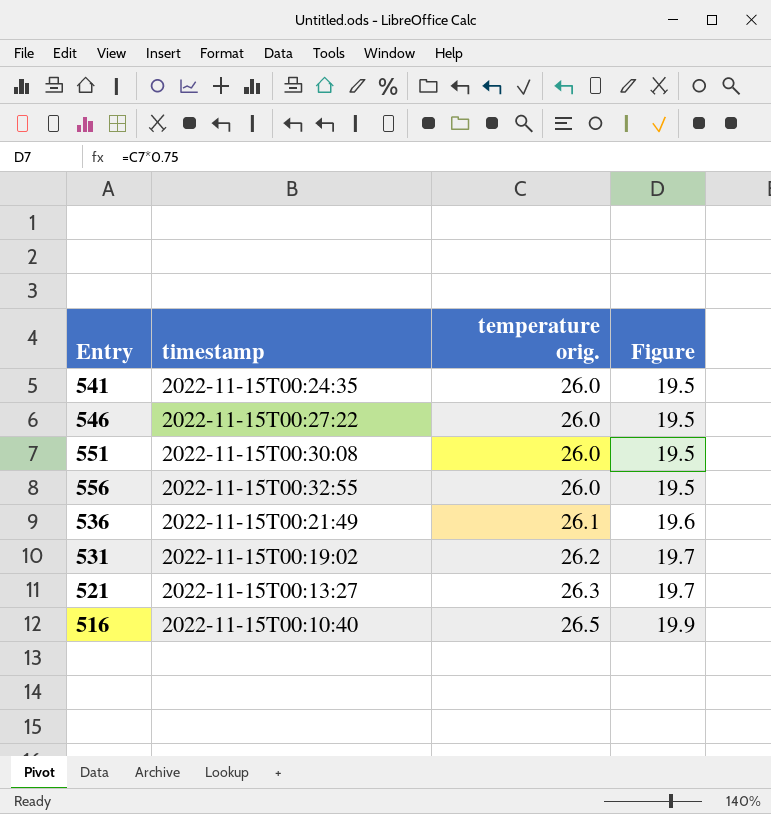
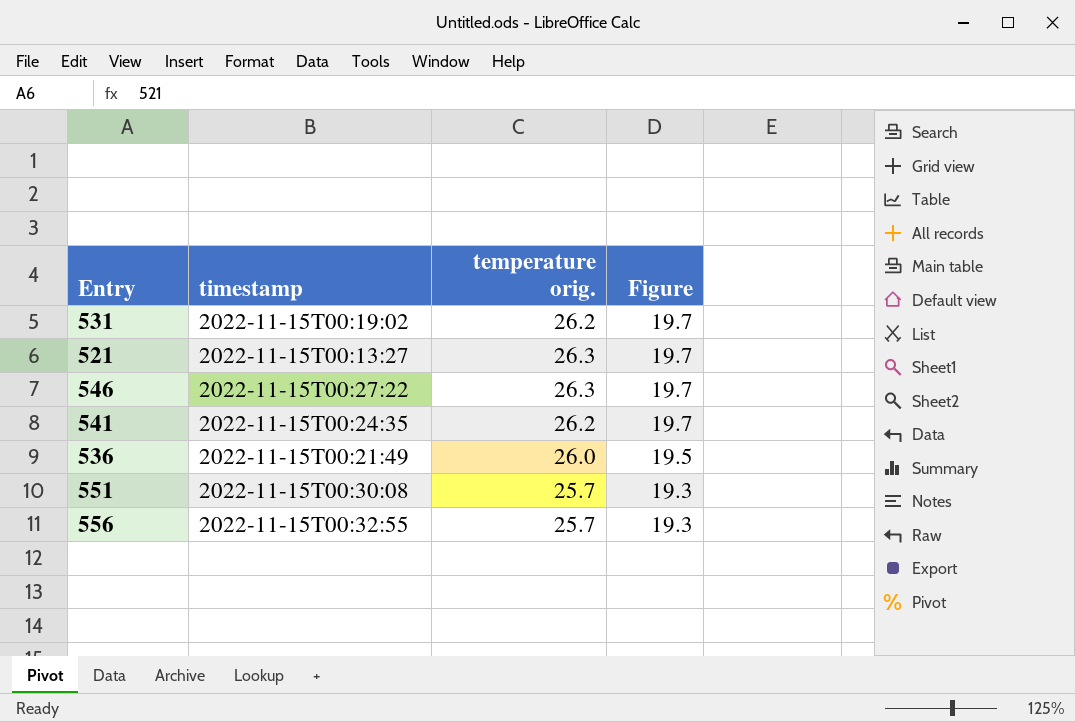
row order: temperature orig. ascending -> Figure descending
row 516: 2022-11-15T00:10:40 | 26.5 | 19.9 -> none
546 | temperature orig.: 26.0 -> 26.3
546 | Figure: 19.5 -> 19.7
541 | temperature orig.: 26.0 -> 26.2
541 | Figure: 19.5 -> 19.7
536 | temperature orig.: 26.1 -> 26.0
536 | Figure: 19.6 -> 19.5
551 | temperature orig.: 26.0 -> 25.7
551 | Figure: 19.5 -> 19.3
556 | temperature orig.: 26.0 -> 25.7
556 | Figure: 19.5 -> 19.3

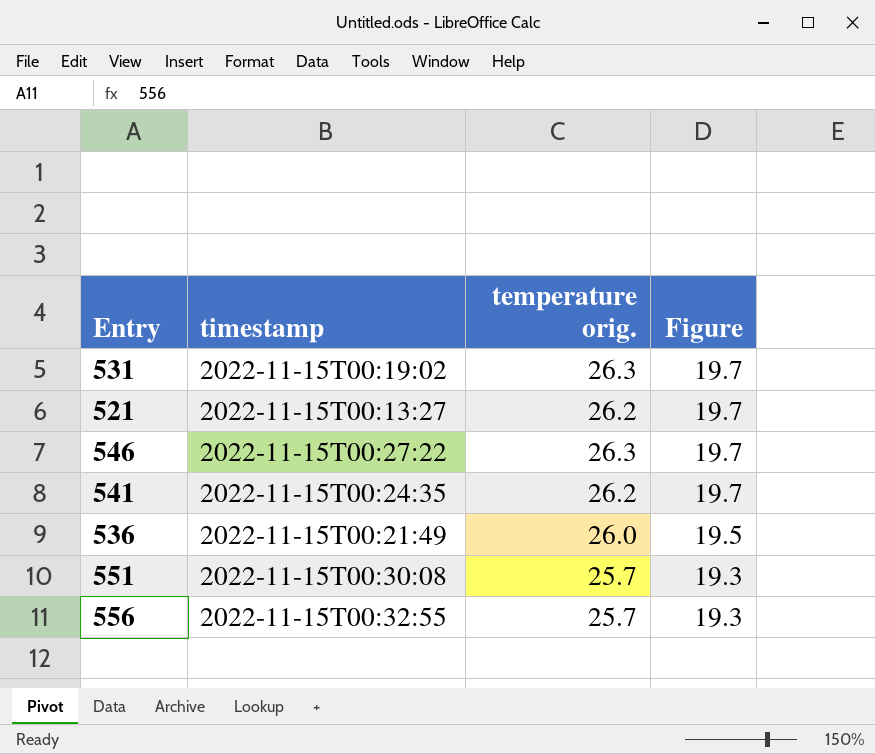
531 | temperature orig.: 26.2 -> 26.3
521 | temperature orig.: 26.3 -> 26.2

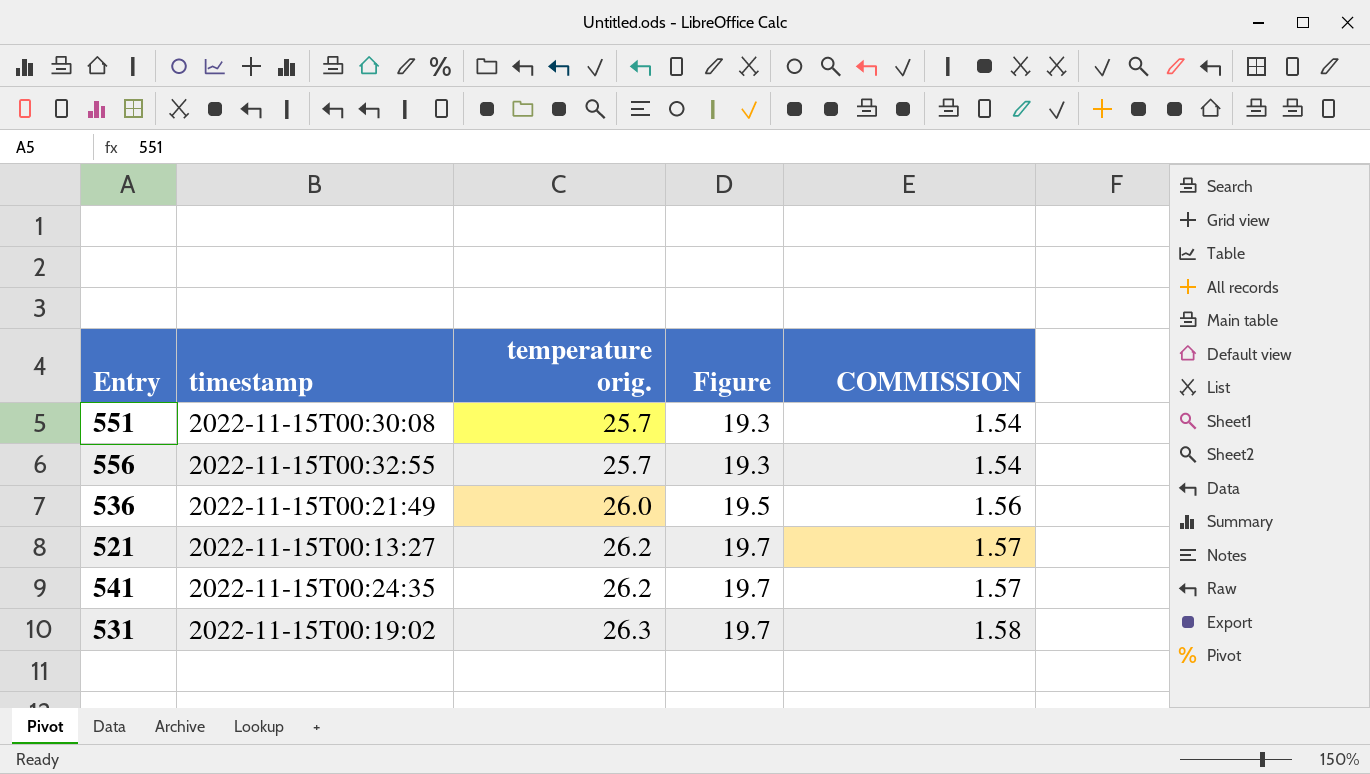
row order: Figure descending -> temperature orig. ascending
column COMMISSION | formula: none -> [temperature orig.] * 0.06
row 546: 2022-11-15T00:27:22 | 26.3 | 19.7 -> none

